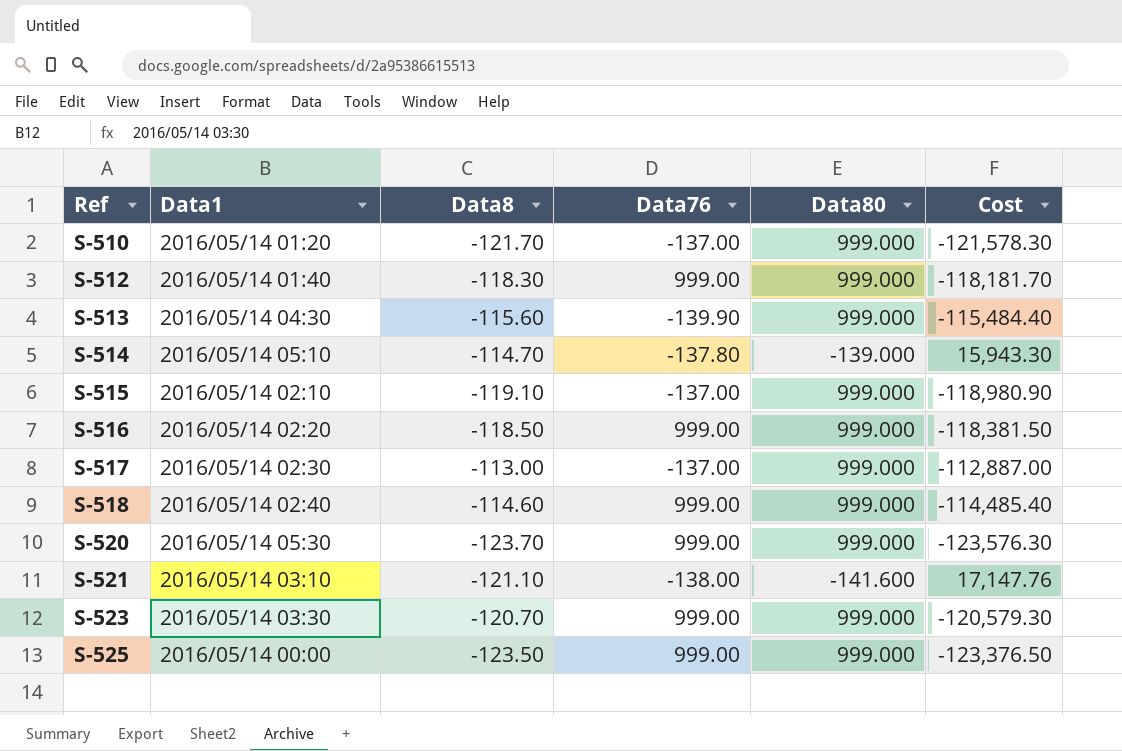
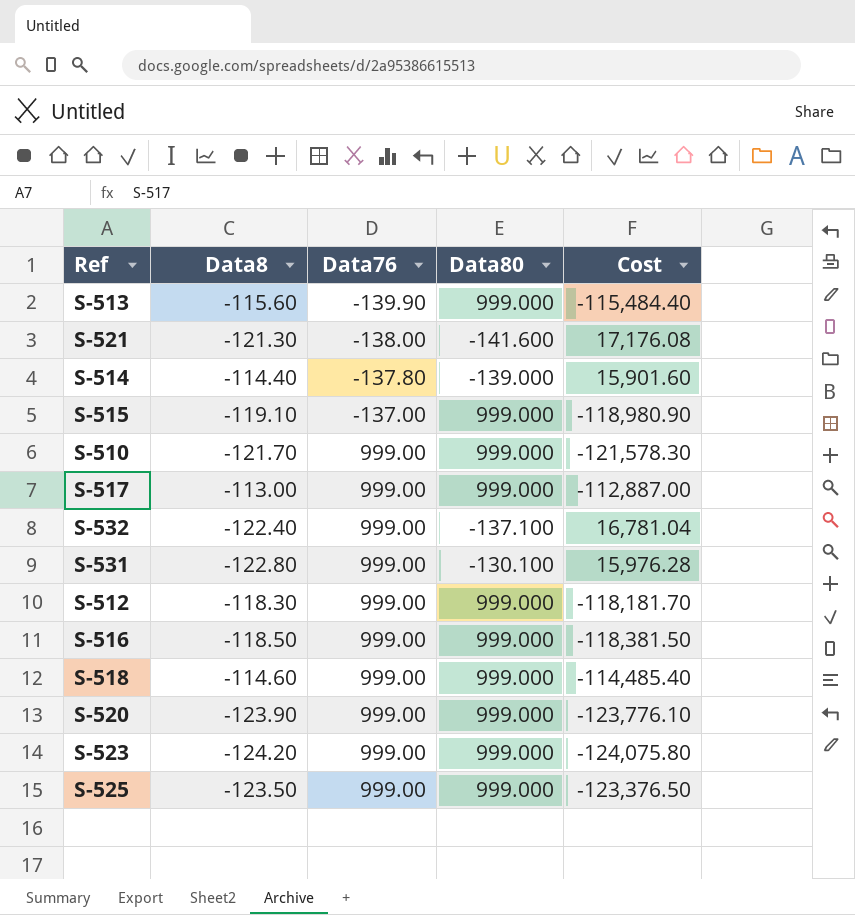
row order: Ref ascending -> Data76 ascending
column Data1 | position: 2 -> none
S-521 | Data8: -121.10 -> -121.30
S-521 | Cost: 17,147.76 -> 17,176.08
S-514 | Data8: -114.70 -> -114.40
S-514 | Cost: 15,943.30 -> 15,901.60
S-510 | Data76: -137.00 -> 999.00
S-517 | Data76: -137.00 -> 999.00
row S-532: none -> -122.40 | 999.00 | -137.100 | 16,781.04
row S-531: none -> -122.80 | 999.00 | -130.100 | 15,976.28
S-520 | Data8: -123.70 -> -123.90
S-520 | Cost: -123,576.30 -> -123,776.10
S-523 | Data8: -120.70 -> -124.20
S-523 | Cost: -120,579.30 -> -124,075.80

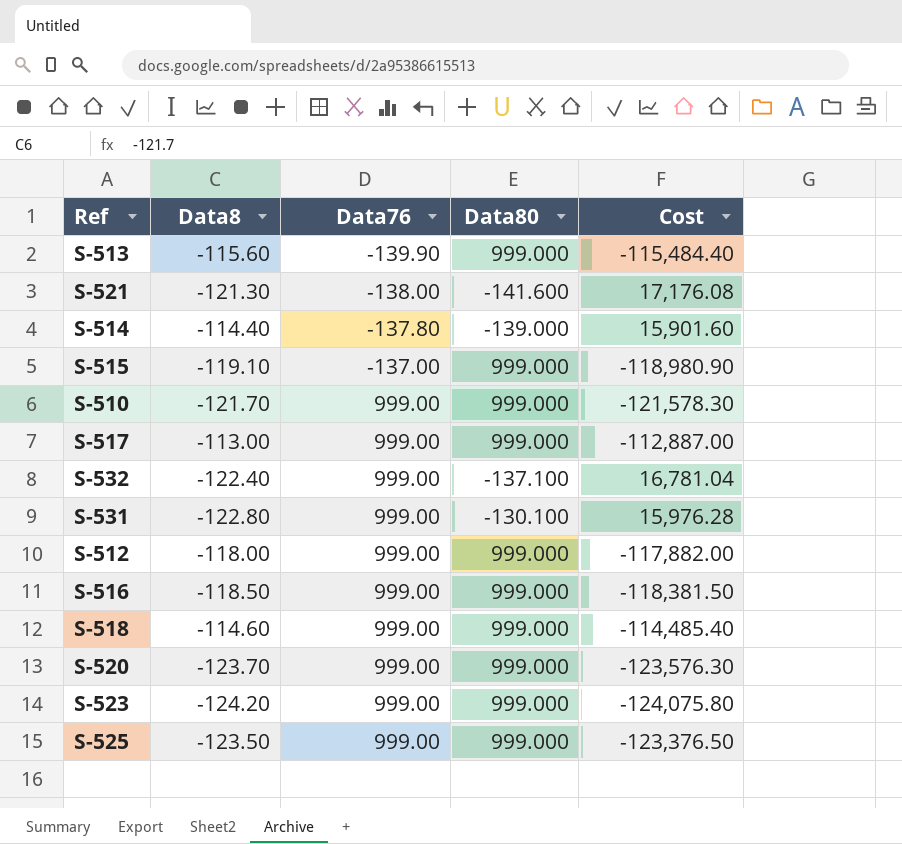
S-512 | Data8: -118.30 -> -118.00
S-512 | Cost: -118,181.70 -> -117,882.00
S-520 | Data8: -123.90 -> -123.70
S-520 | Cost: -123,776.10 -> -123,576.30

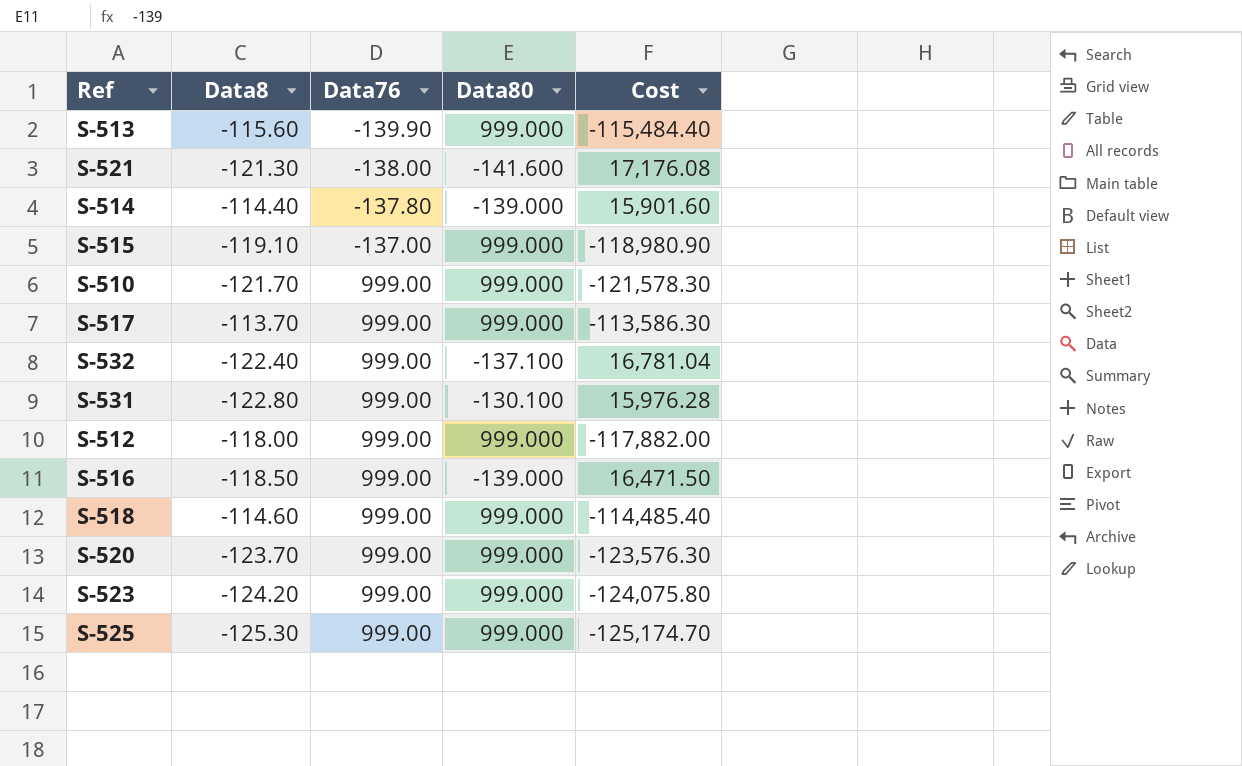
S-517 | Data8: -113.00 -> -113.70
S-517 | Cost: -112,887.00 -> -113,586.30
S-516 | Data80: 999.000 -> -139.000
S-516 | Cost: -118,381.50 -> 16,471.50
S-525 | Data8: -123.50 -> -125.30
S-525 | Cost: -123,376.50 -> -125,174.70

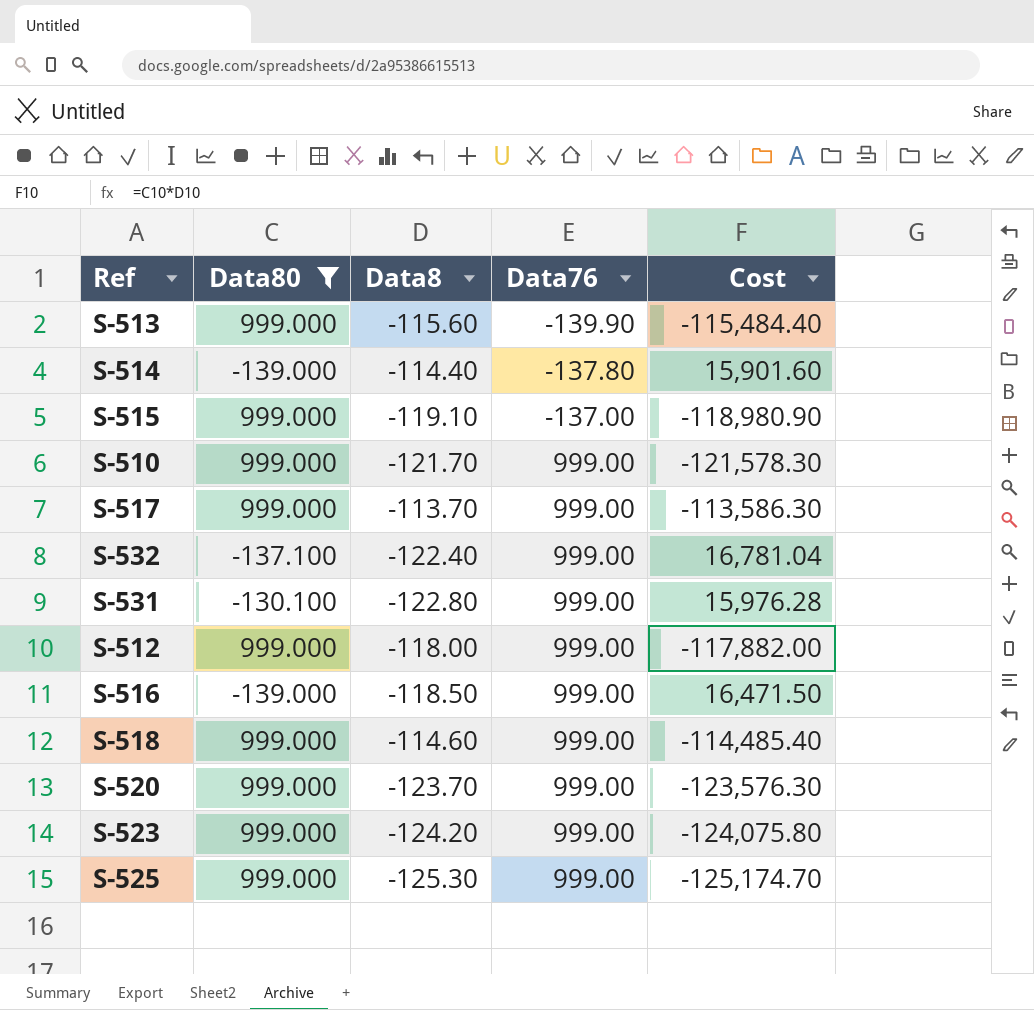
filter: none -> Data80 != -141.600
column Data80 | position: 4 -> 2

